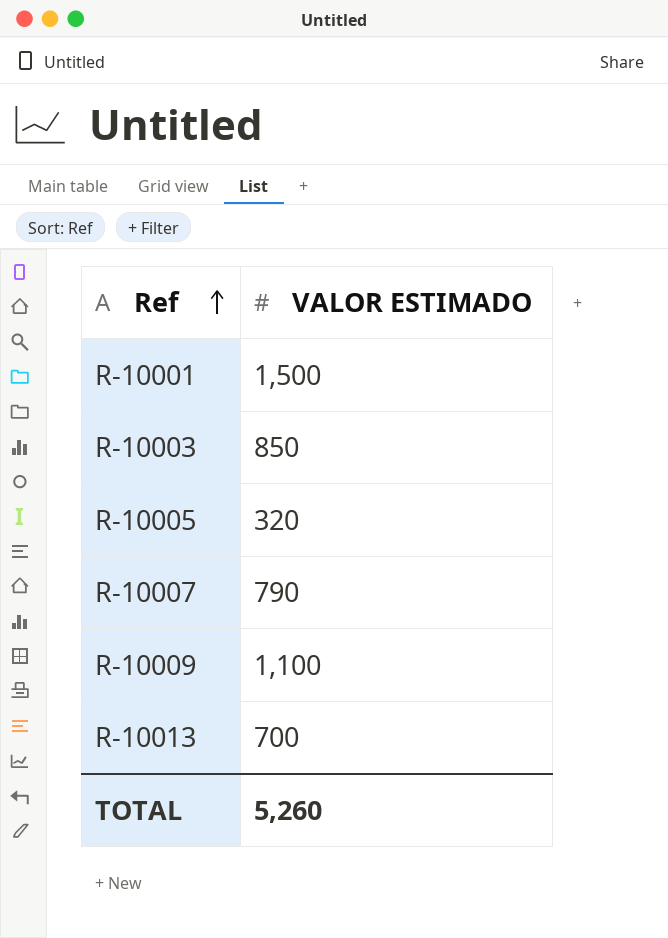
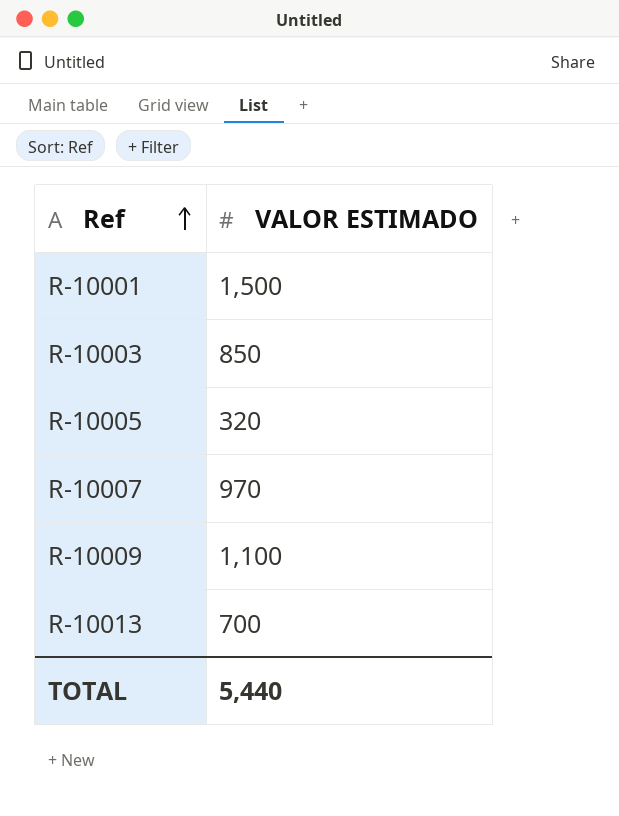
R-10007 | VALOR ESTIMADO: 790 -> 970
TOTAL | VALOR ESTIMADO: 5,260 -> 5,440

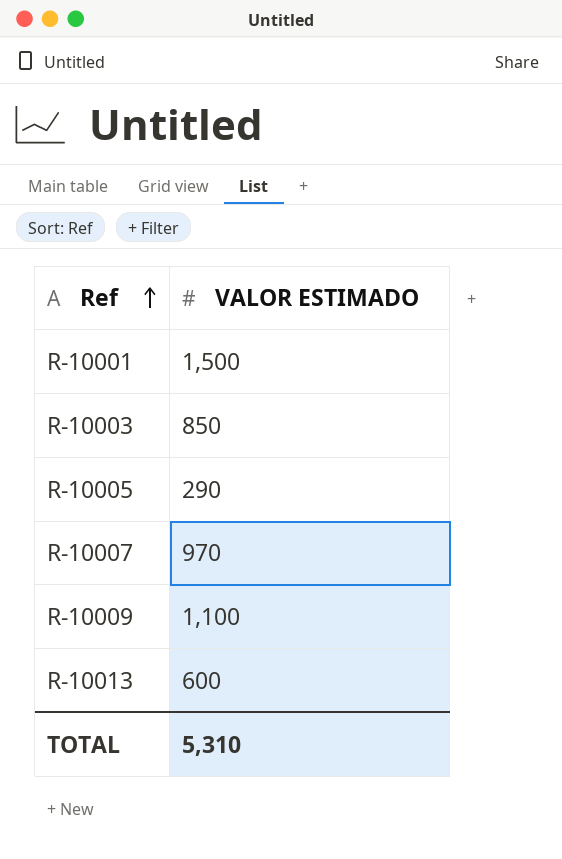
R-10005 | VALOR ESTIMADO: 320 -> 290
R-10013 | VALOR ESTIMADO: 700 -> 600
TOTAL | VALOR ESTIMADO: 5,440 -> 5,310

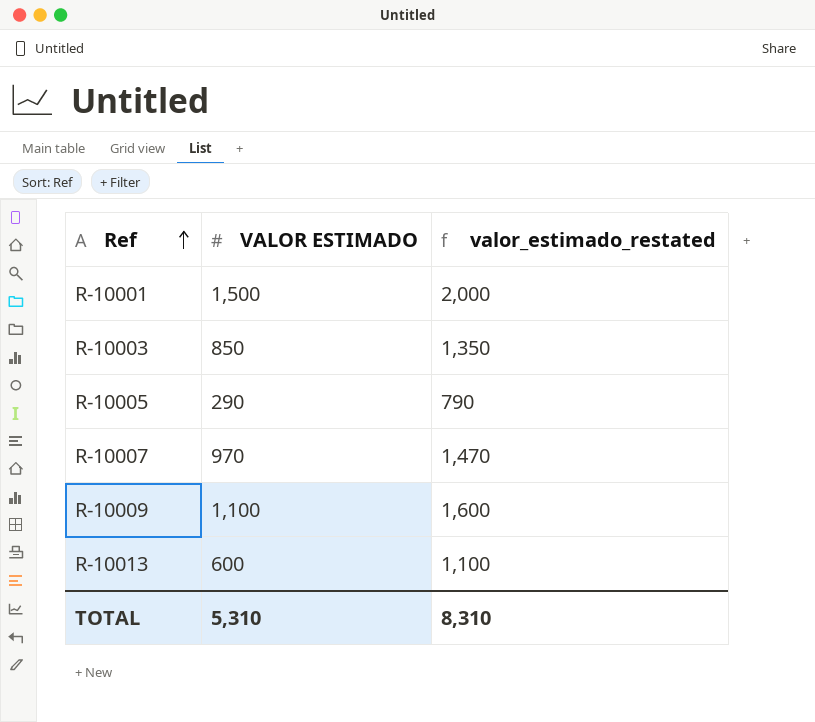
column valor_estimado_restated | formula: none -> [VALOR ESTIMADO] + 500

